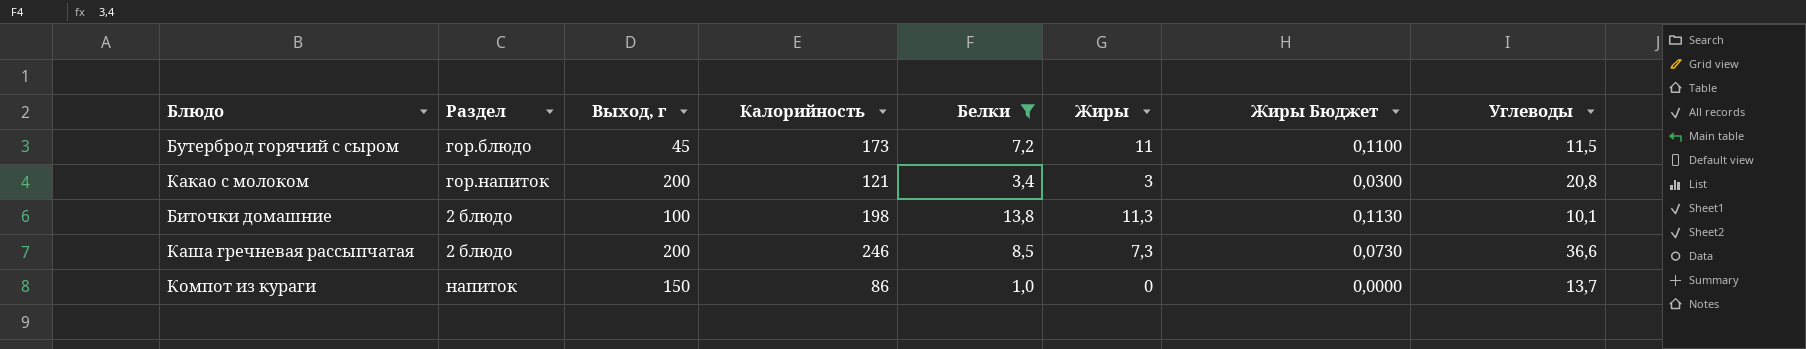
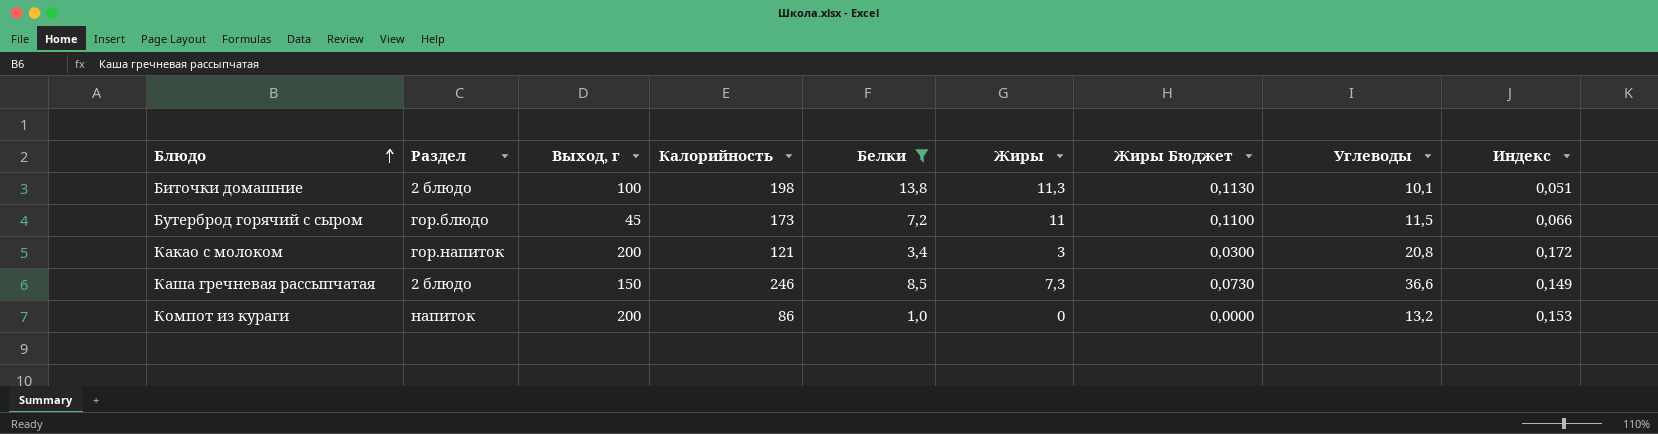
row order: none -> Блюдо ascending
column Индекс | formula: none -> [Углеводы] / [Калорийность]
Каша гречневая рассыпчатая | Выход, г: 200 -> 150
Компот из кураги | Выход, г: 150 -> 200
Компот из кураги | Углеводы: 13,7 -> 13,2

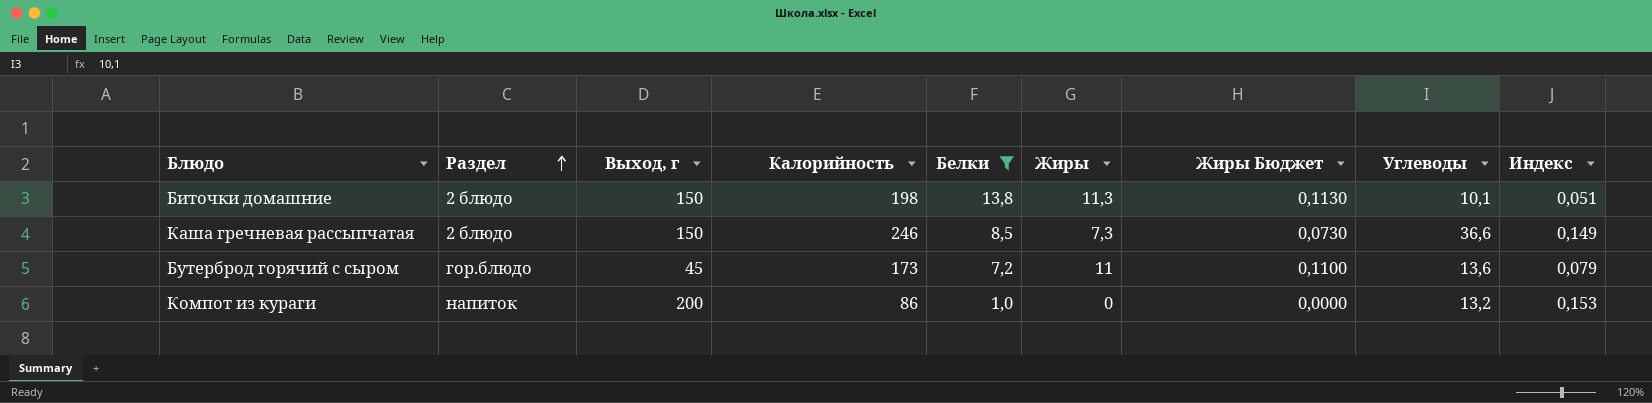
row order: Блюдо ascending -> Раздел ascending
row Какао с молоком: гор.напиток | 200 | 121 | 3,4 | 3 | 0,0300 | 20,8 | 0,172 -> none
Биточки домашние | Выход, г: 100 -> 150
Бутерброд горячий с сыром | Углеводы: 11,5 -> 13,6
Бутерброд горячий с сыром | Индекс: 0,066 -> 0,079

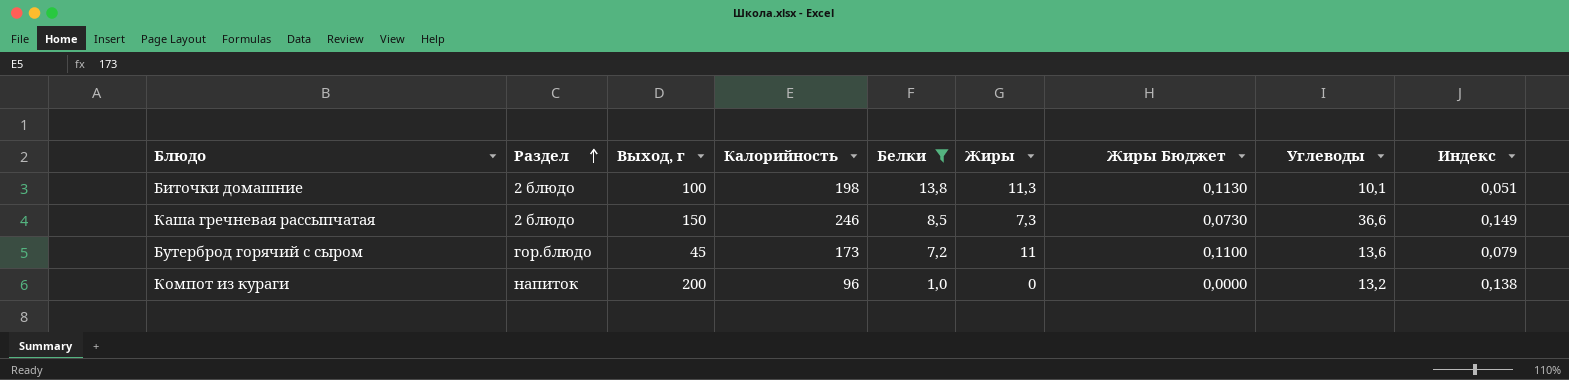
Биточки домашние | Выход, г: 150 -> 100
Компот из кураги | Калорийность: 86 -> 96
Компот из кураги | Индекс: 0,153 -> 0,138

